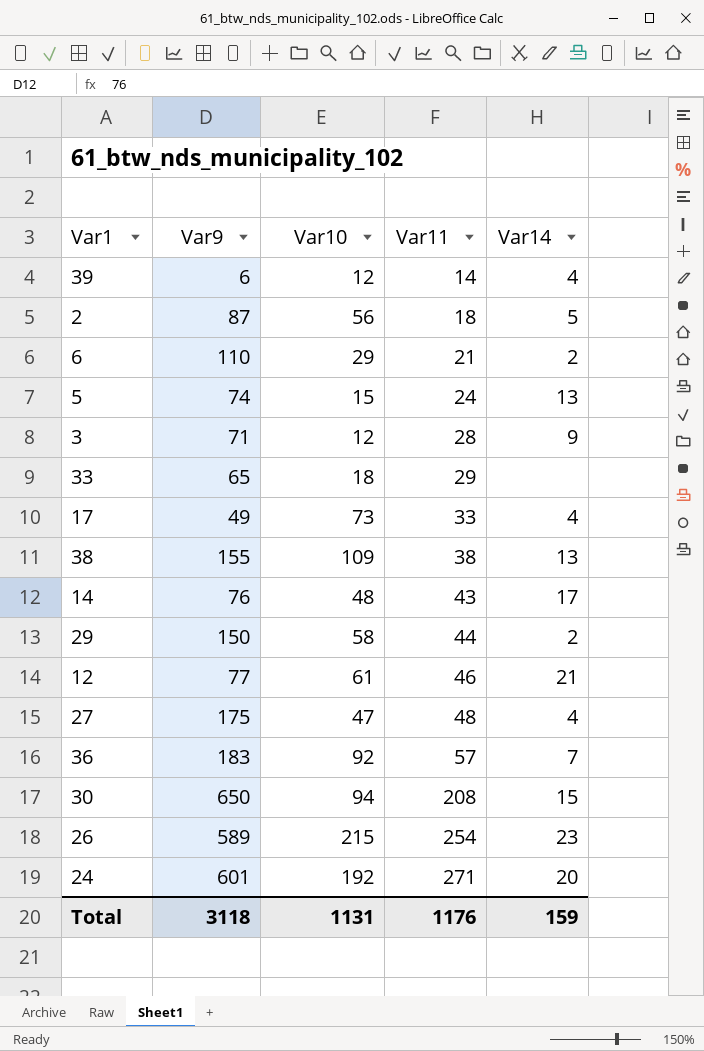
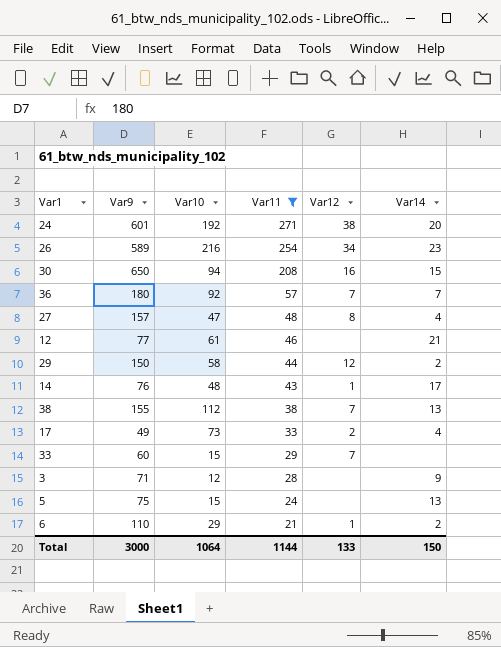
filter: none -> Var11 >= 21
row order: Var11 ascending -> Var11 descending
column Var12 | position: none -> 5
26 | Var10: 215 -> 216
36 | Var9: 183 -> 180
27 | Var9: 175 -> 157
38 | Var10: 109 -> 112
33 | Var9: 65 -> 60
33 | Var10: 18 -> 15
5 | Var9: 74 -> 75
Total | Var9: 3118 -> 3000
Total | Var10: 1131 -> 1064
Total | Var11: 1176 -> 1144
Total | Var14: 159 -> 150

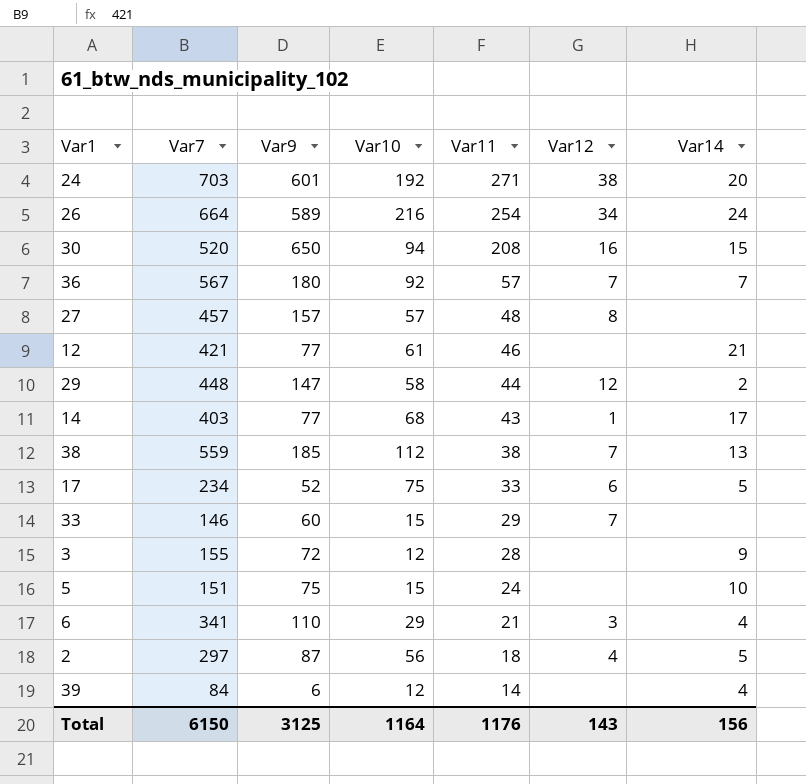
filter: Var11 >= 21 -> none
column Var7 | position: none -> 2
26 | Var14: 23 -> 24
27 | Var10: 47 -> 57
27 | Var14: 4 -> none
29 | Var9: 150 -> 147
14 | Var9: 76 -> 77
14 | Var10: 48 -> 68
38 | Var9: 155 -> 185
17 | Var9: 49 -> 52
17 | Var10: 73 -> 75
17 | Var12: 2 -> 6
17 | Var14: 4 -> 5
3 | Var9: 71 -> 72
5 | Var14: 13 -> 10
6 | Var12: 1 -> 3
6 | Var14: 2 -> 4
Total | Var9: 3000 -> 3125
Total | Var10: 1064 -> 1164
Total | Var11: 1144 -> 1176
Total | Var12: 133 -> 143
Total | Var14: 150 -> 156

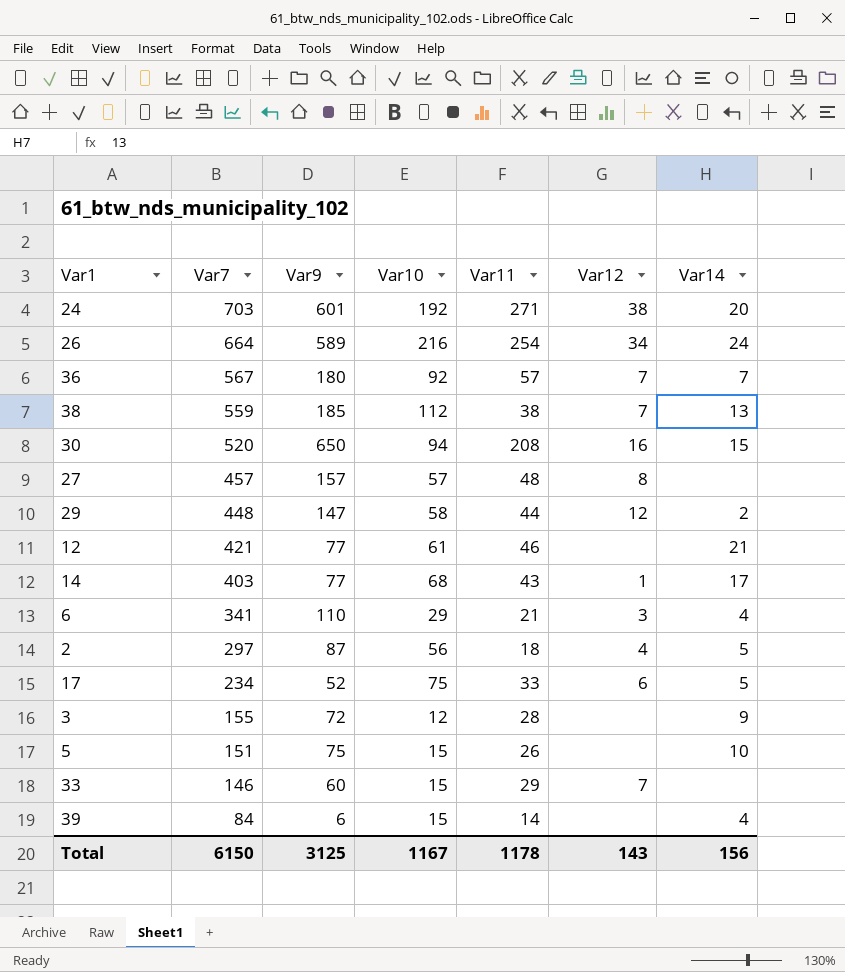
row order: Var11 descending -> Var7 descending
5 | Var11: 24 -> 26
39 | Var10: 12 -> 15
Total | Var10: 1164 -> 1167
Total | Var11: 1176 -> 1178

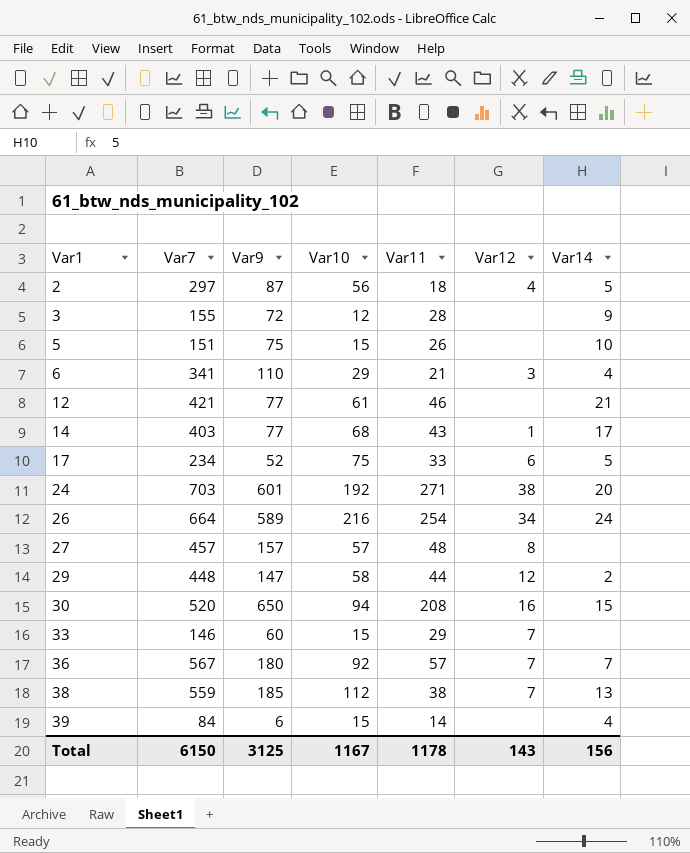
row order: Var7 descending -> Var1 ascending

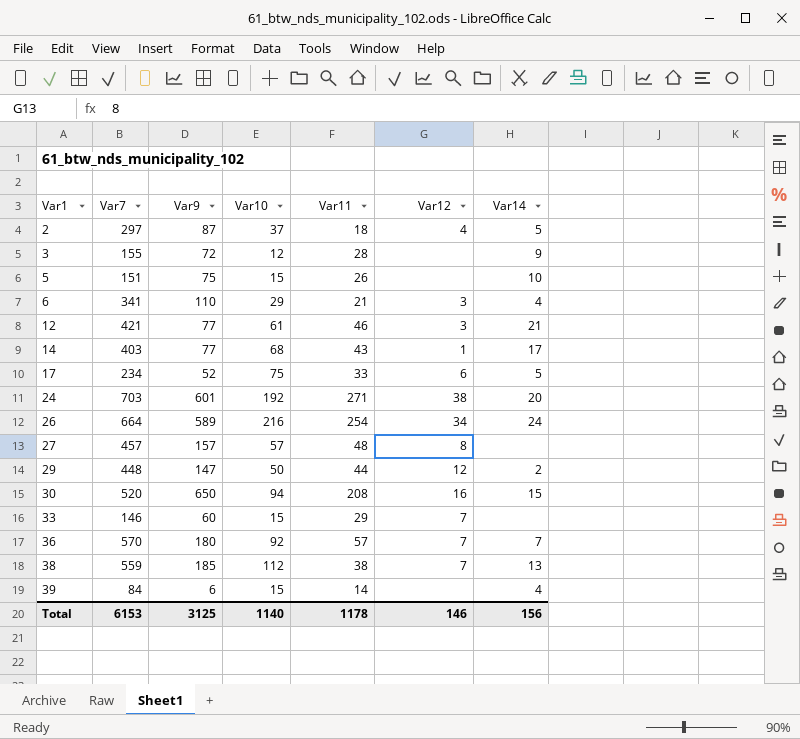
2 | Var10: 56 -> 37
12 | Var12: none -> 3
29 | Var10: 58 -> 50
36 | Var7: 567 -> 570
Total | Var7: 6150 -> 6153
Total | Var10: 1167 -> 1140
Total | Var12: 143 -> 146

